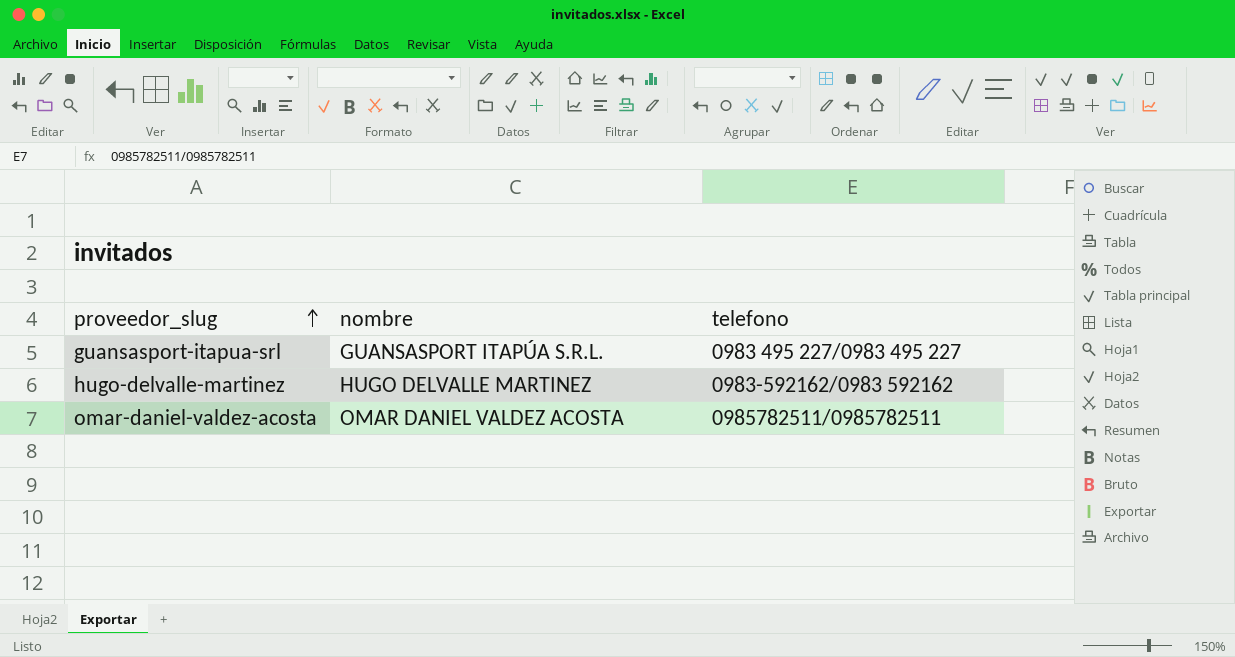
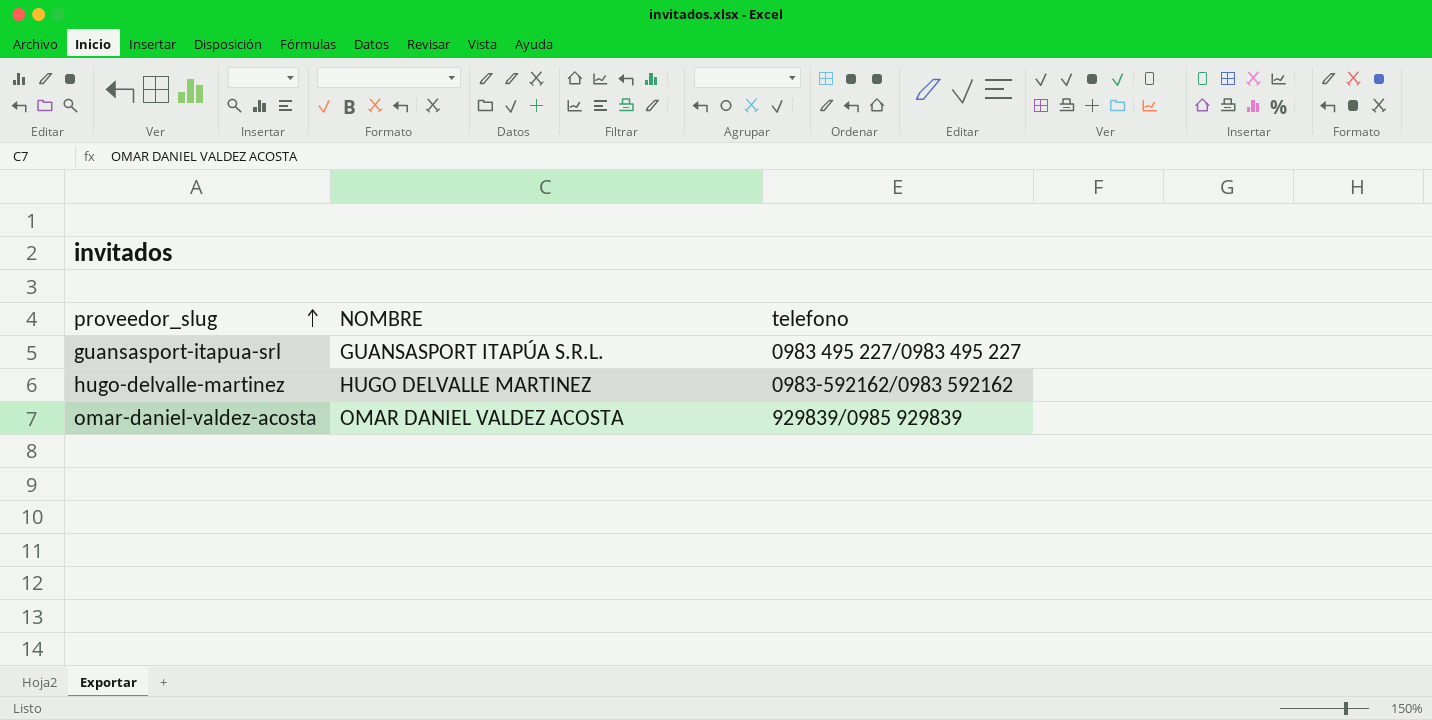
column name: nombre -> NOMBRE
omar-daniel-valdez-acosta | telefono: 0985782511/0985782511 -> 929839/0985 929839

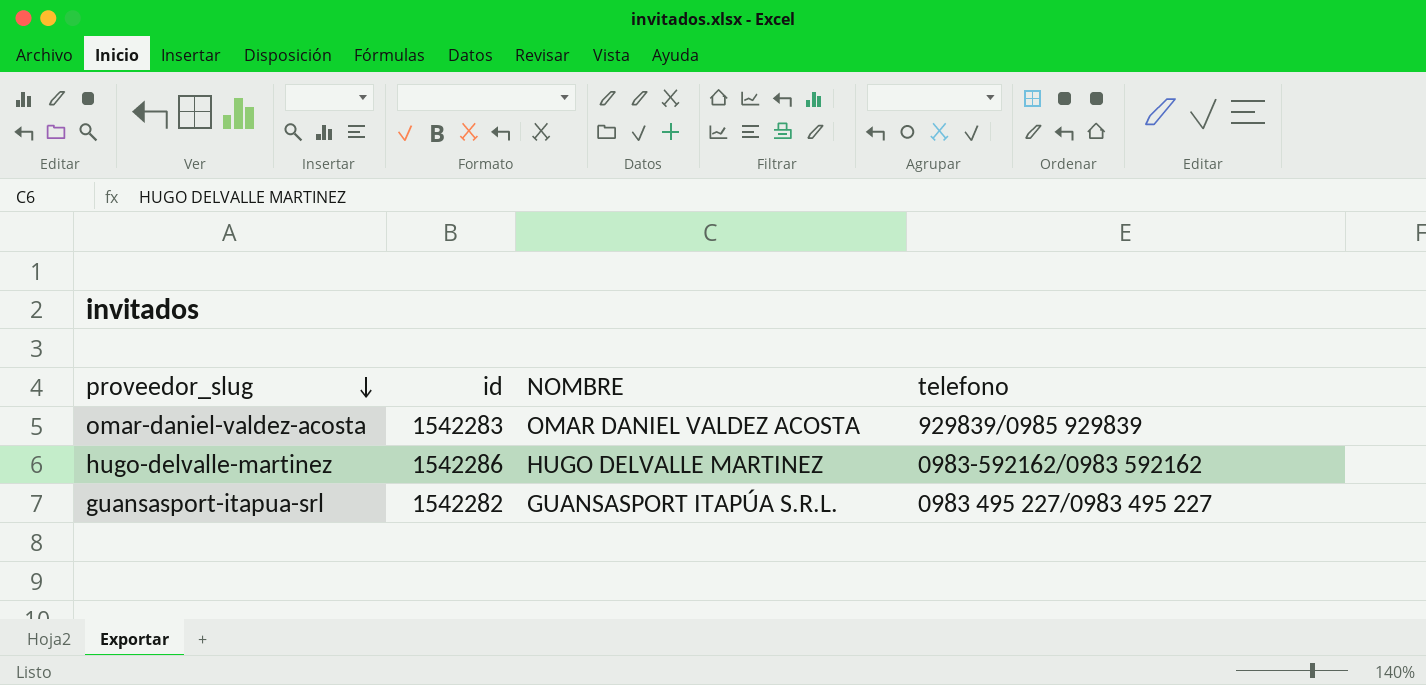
row order: proveedor_slug ascending -> proveedor_slug descending
column id | position: none -> 2

